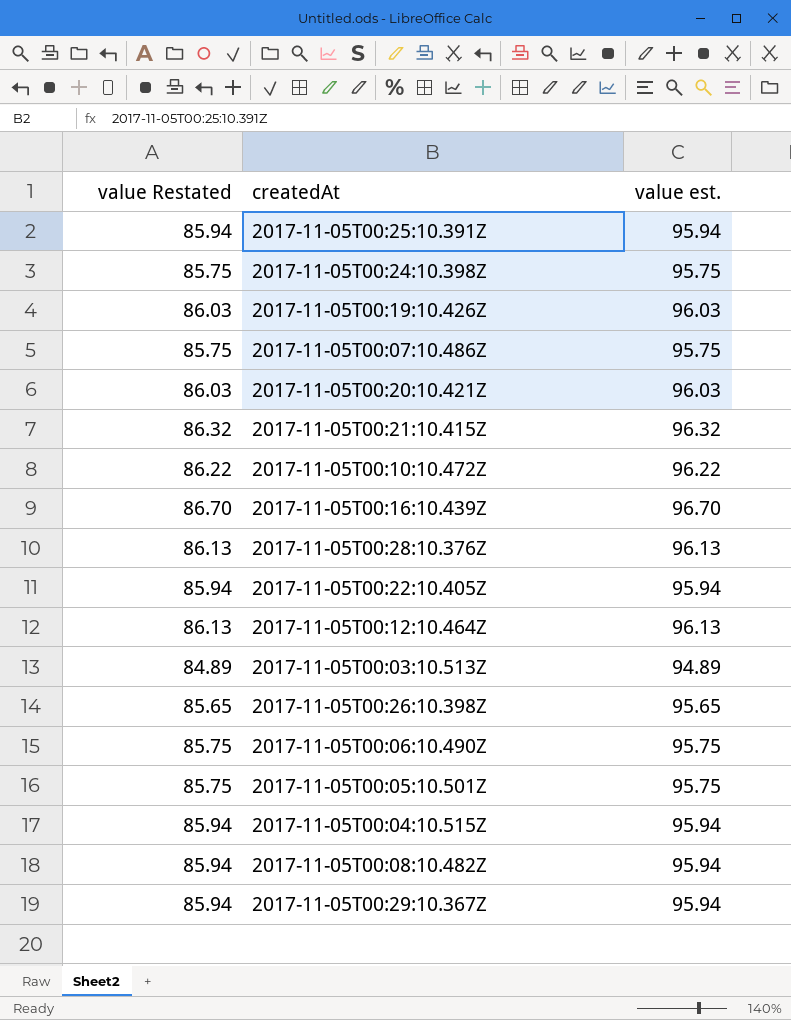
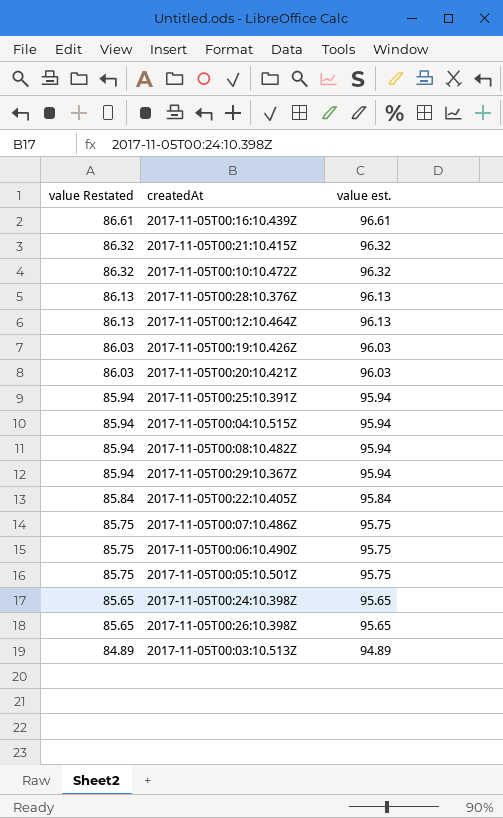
row order: none -> value Restated descending
2017-11-05T00:16:10.439Z | value Restated: 86.70 -> 86.61
2017-11-05T00:16:10.439Z | value est.: 96.70 -> 96.61
2017-11-05T00:10:10.472Z | value Restated: 86.22 -> 86.32
2017-11-05T00:10:10.472Z | value est.: 96.22 -> 96.32
2017-11-05T00:22:10.405Z | value Restated: 85.94 -> 85.84
2017-11-05T00:22:10.405Z | value est.: 95.94 -> 95.84
2017-11-05T00:24:10.398Z | value Restated: 85.75 -> 85.65
2017-11-05T00:24:10.398Z | value est.: 95.75 -> 95.65

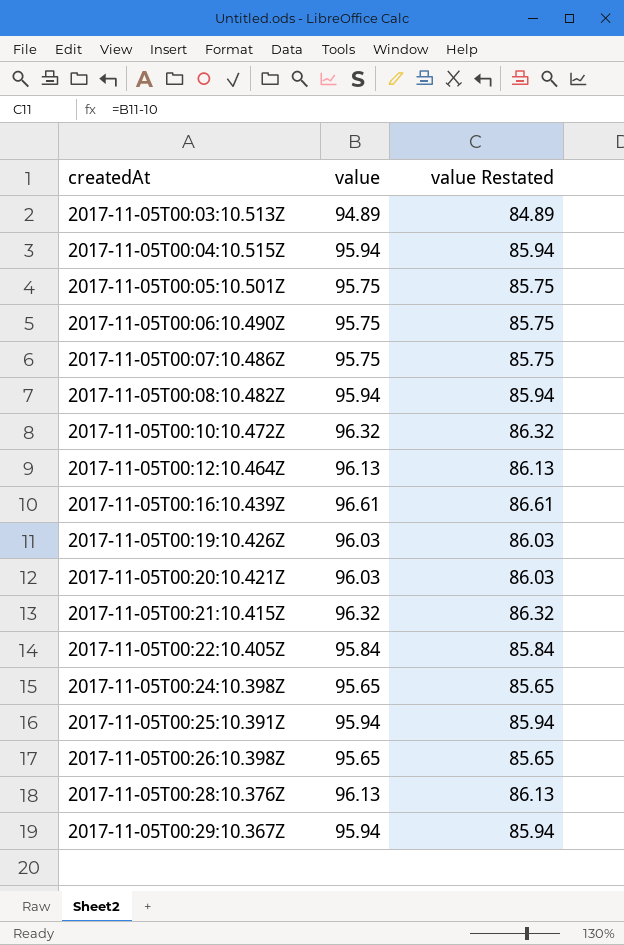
row order: value Restated descending -> createdAt ascending
column name: value est. -> value
column value Restated | position: 1 -> 3

